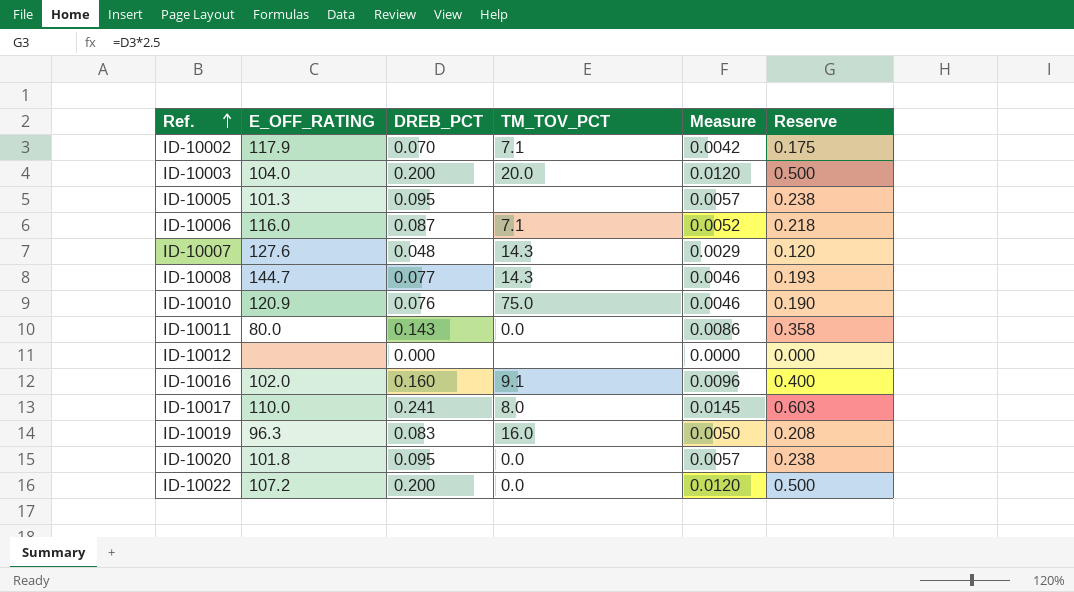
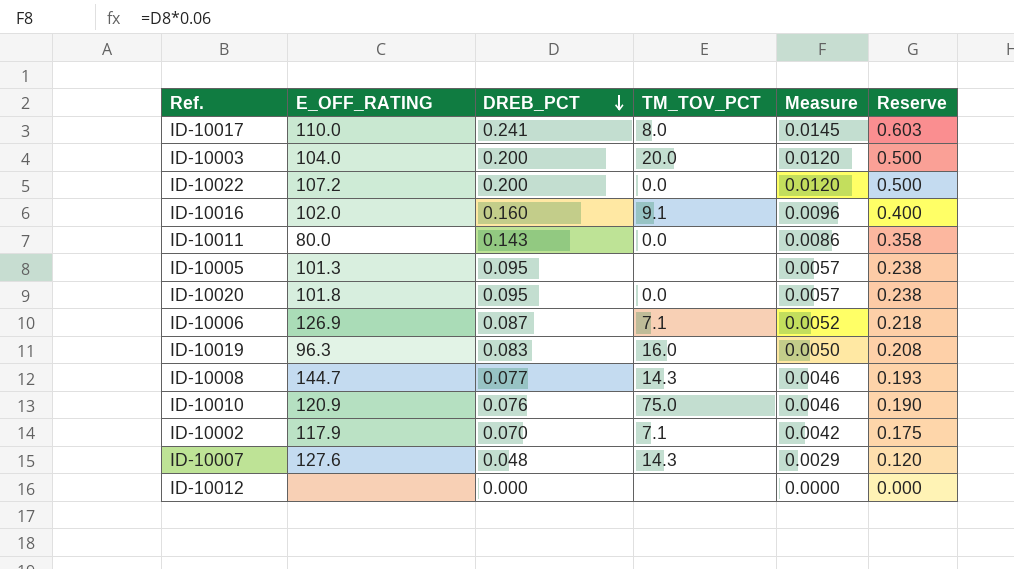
row order: Ref. ascending -> DREB_PCT descending
ID-10006 | E_OFF_RATING: 116.0 -> 126.9

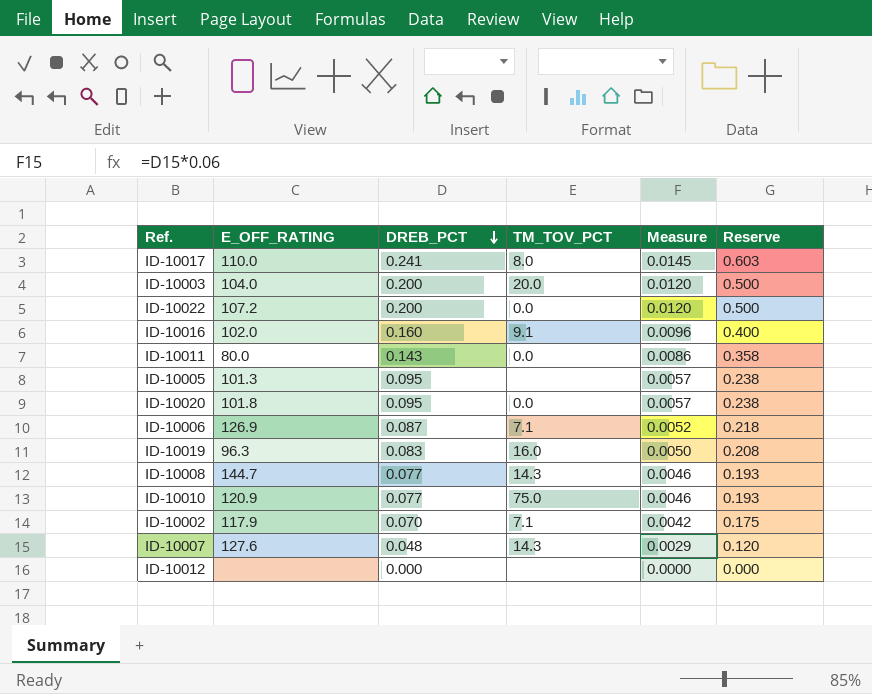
ID-10010 | DREB_PCT: 0.076 -> 0.077
ID-10010 | Reserve: 0.190 -> 0.193

